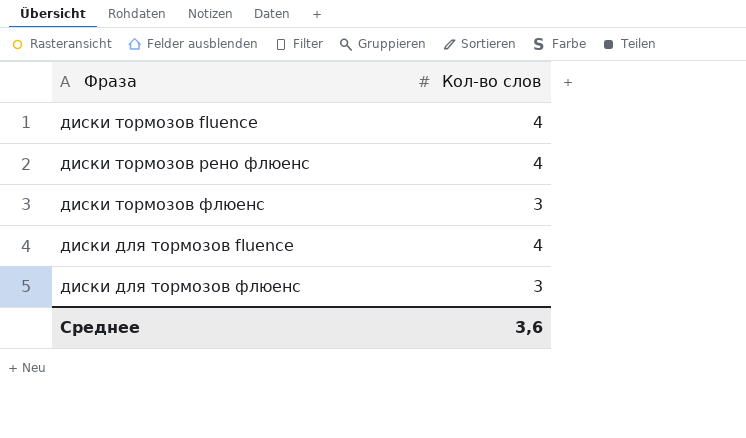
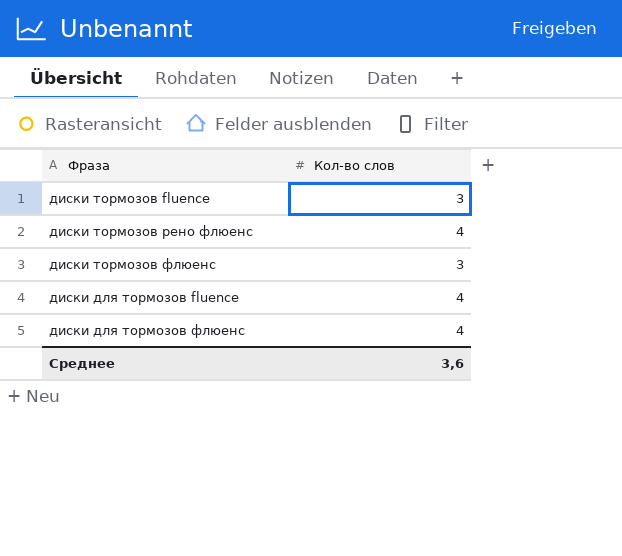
диски тормозов fluence | Кол-во слов: 4 -> 3
диски для тормозов флюенс | Кол-во слов: 3 -> 4

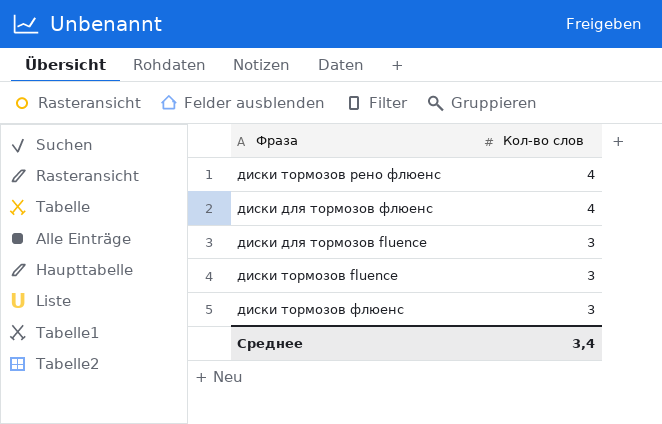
row order: none -> Кол-во слов descending
диски для тормозов fluence | Кол-во слов: 4 -> 3
Среднее | Кол-во слов: 3,6 -> 3,4

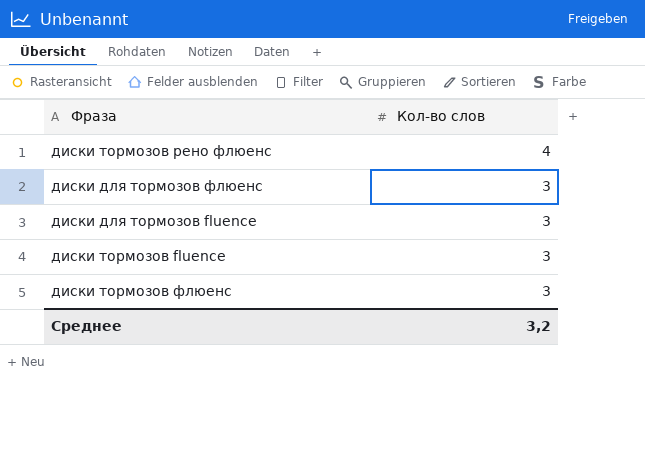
диски для тормозов флюенс | Кол-во слов: 4 -> 3
Среднее | Кол-во слов: 3,4 -> 3,2

